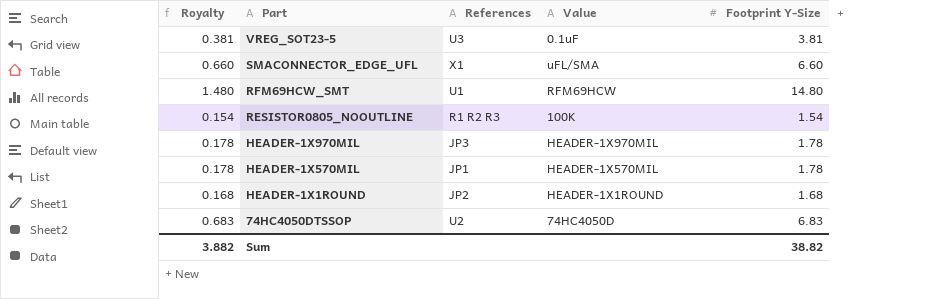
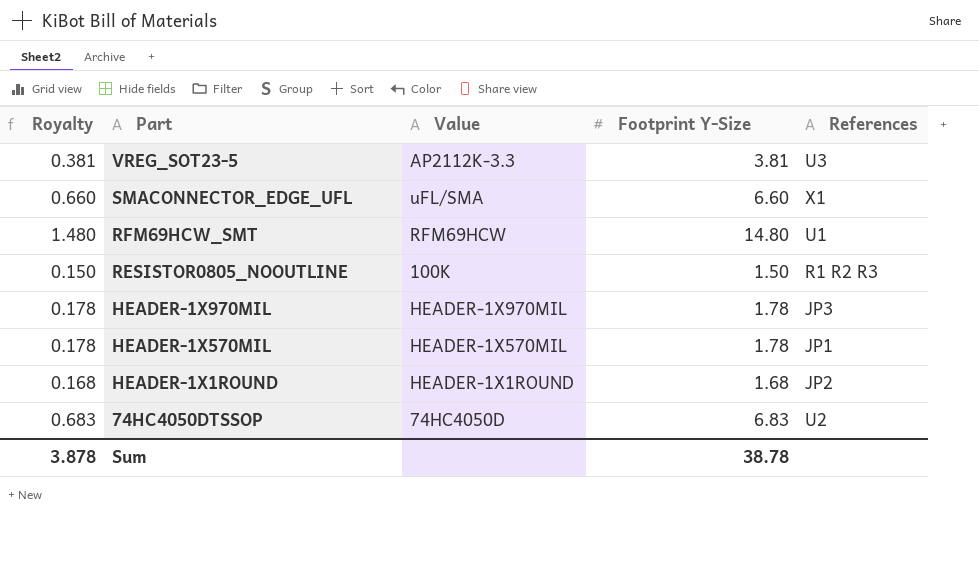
column References | position: 3 -> 5
VREG_SOT23-5 | Value: 0.1uF -> AP2112K-3.3
RESISTOR0805_NOOUTLINE | Royalty: 0.154 -> 0.150
RESISTOR0805_NOOUTLINE | Footprint Y-Size: 1.54 -> 1.50
Sum | Royalty: 3.882 -> 3.878
Sum | Footprint Y-Size: 38.82 -> 38.78

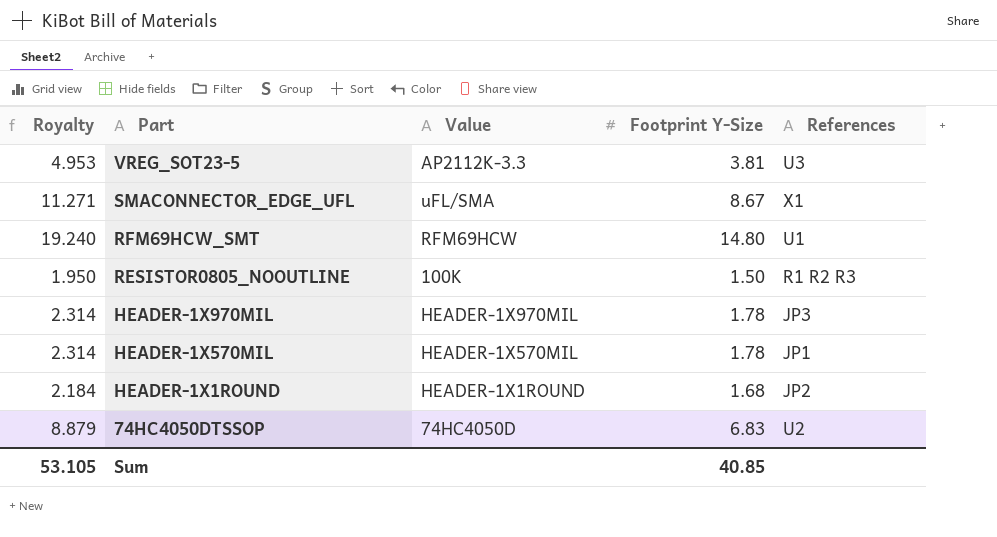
column Royalty | formula: [Footprint Y-Size] * 0.1 -> [Footprint Y-Size] * 1.3
SMACONNECTOR_EDGE_UFL | Footprint Y-Size: 6.60 -> 8.67
Sum | Royalty: 3.878 -> 53.105
Sum | Footprint Y-Size: 38.78 -> 40.85

